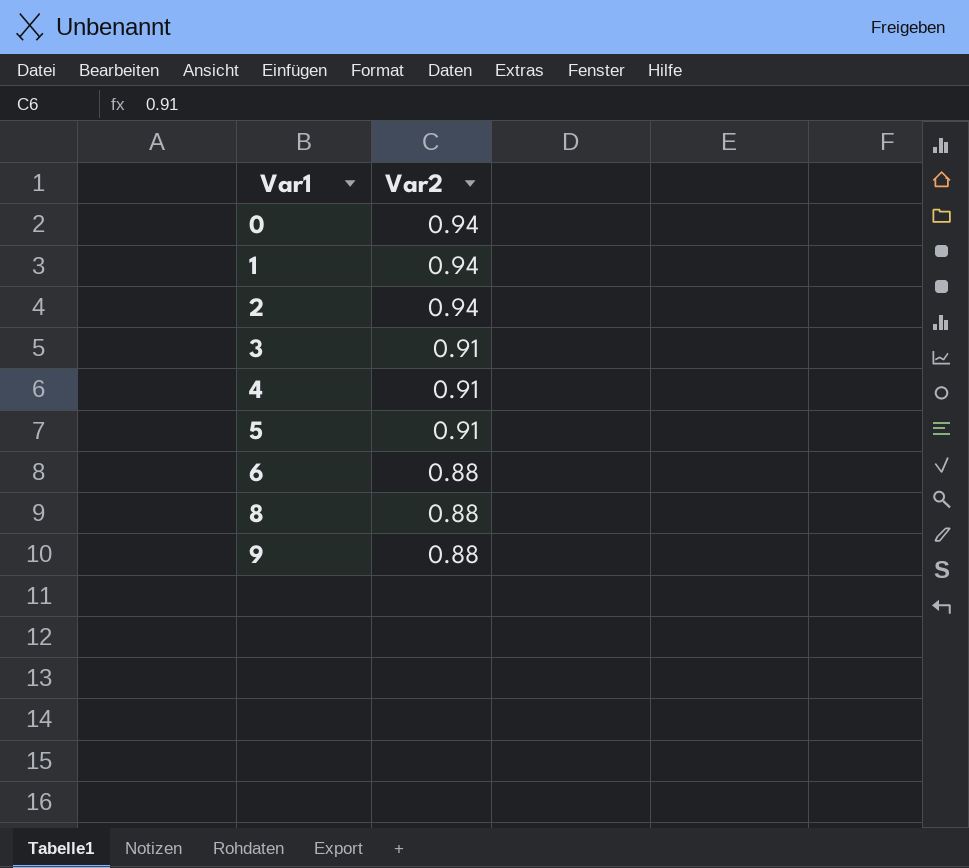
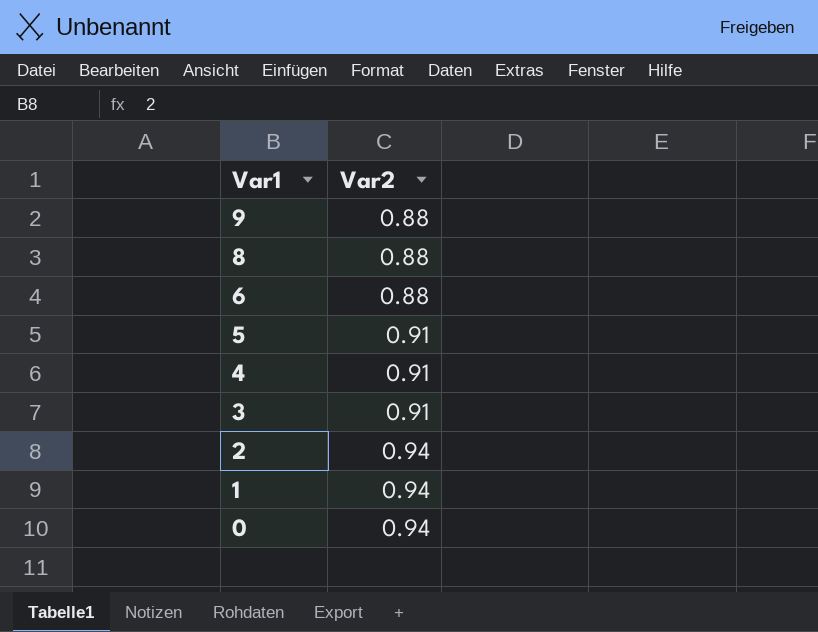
row order: Var1 ascending -> Var1 descending

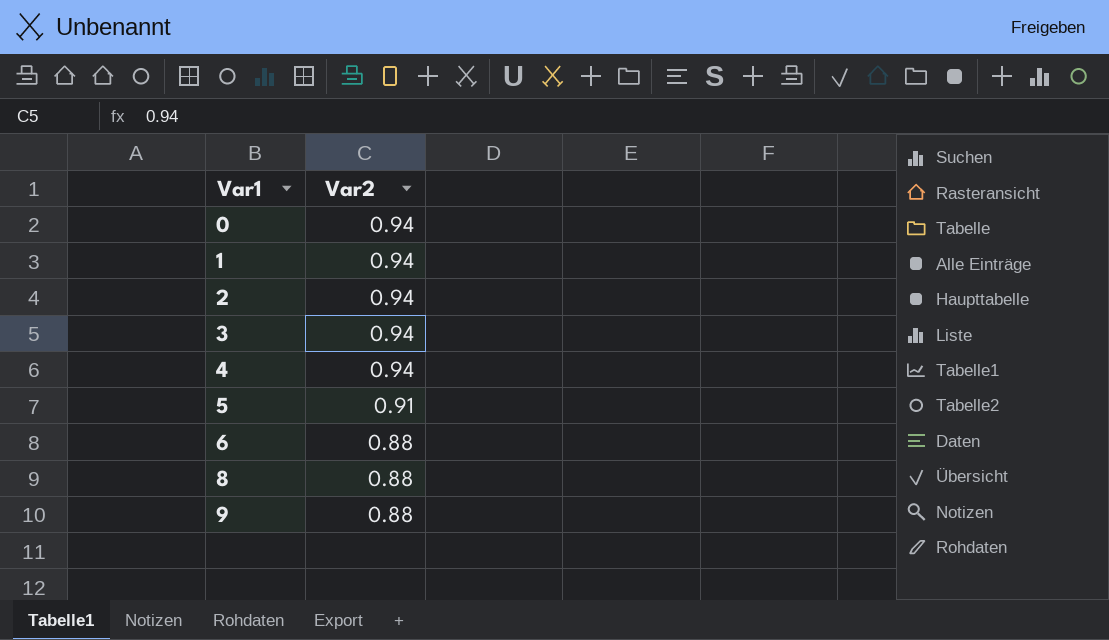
row order: Var1 descending -> Var1 ascending
3 | Var2: 0.91 -> 0.94
4 | Var2: 0.91 -> 0.94

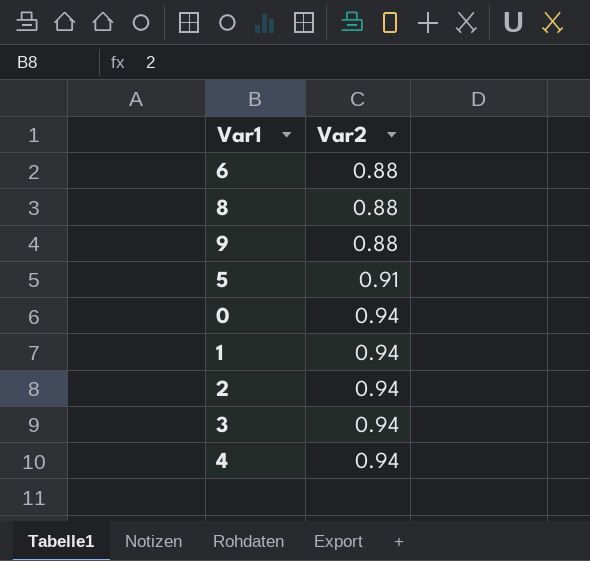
row order: Var1 ascending -> Var2 ascending

